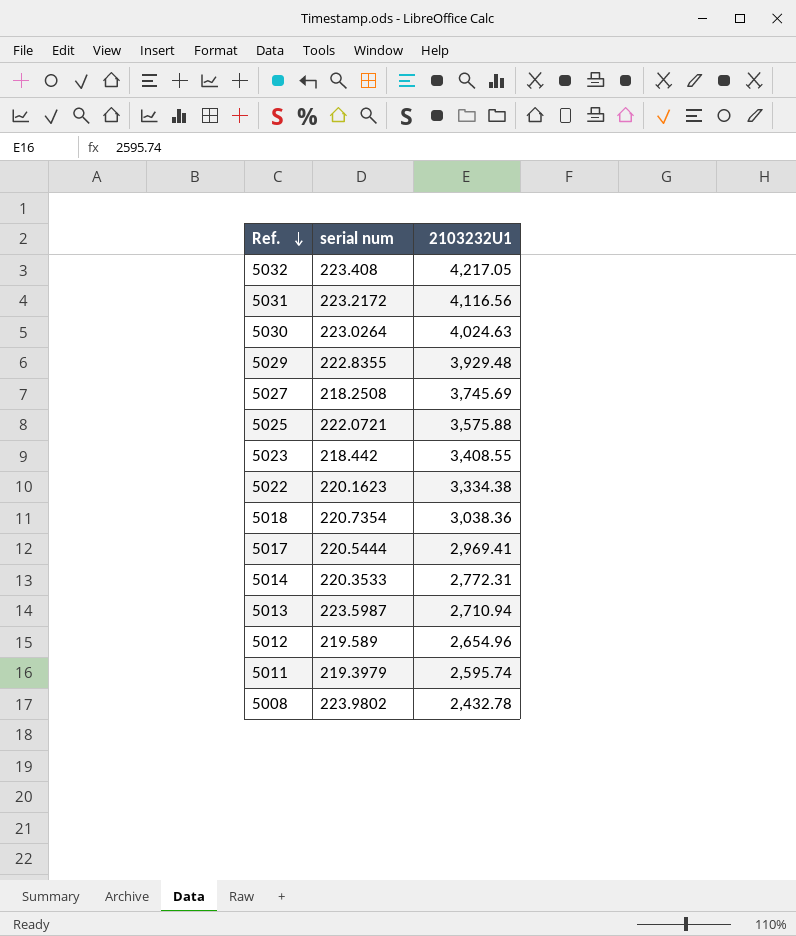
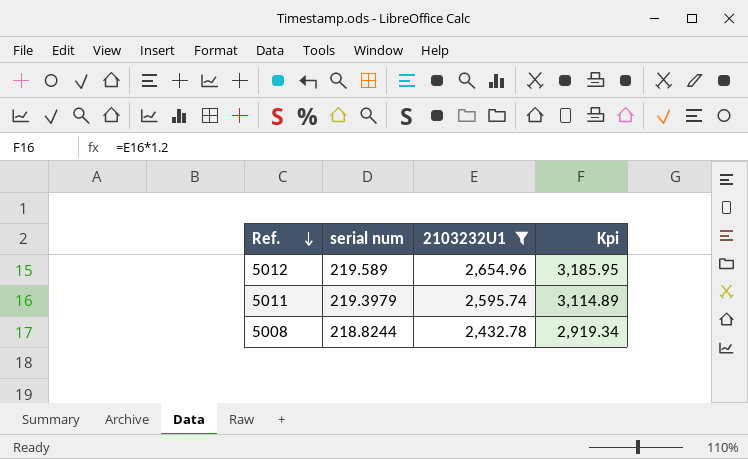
filter: none -> 2103232U1 <= 2,654.96
column Kpi | formula: none -> [2103232U1] * 1.2
5008 | serial num: 223.9802 -> 218.8244

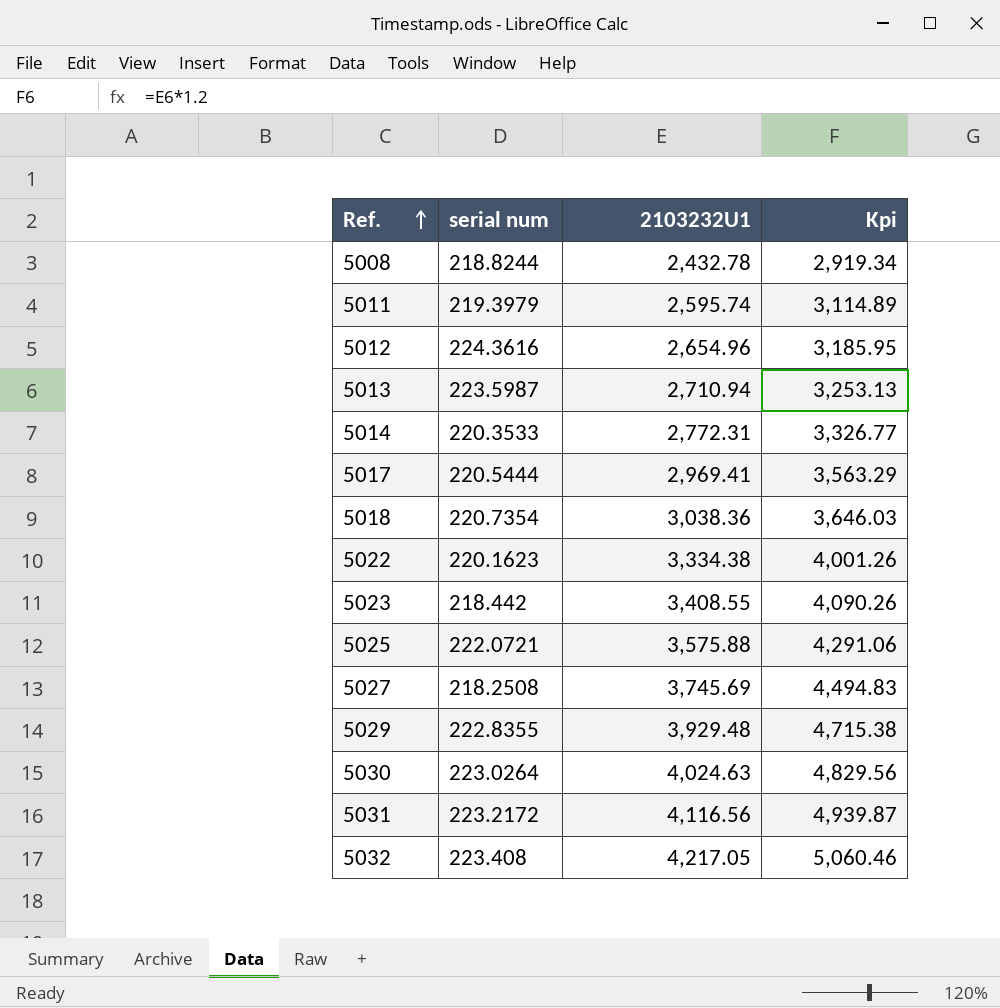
filter: 2103232U1 <= 2,654.96 -> none
row order: Ref. descending -> Ref. ascending
5012 | serial num: 219.589 -> 224.3616

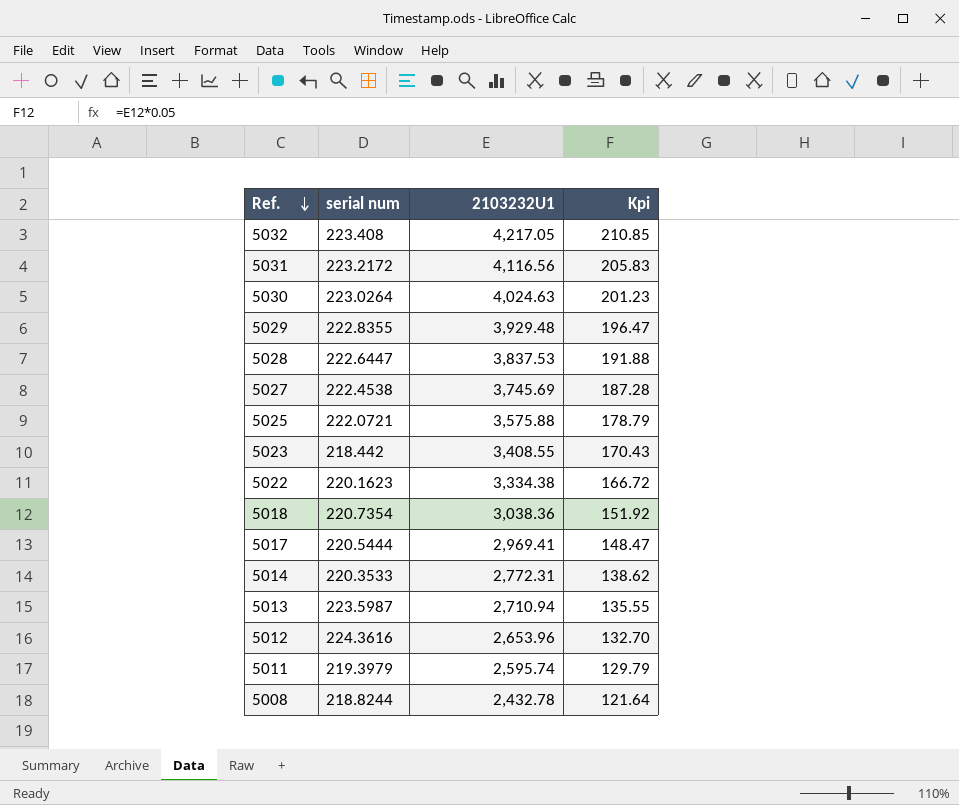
row order: Ref. ascending -> Ref. descending
column Kpi | formula: [2103232U1] * 1.2 -> [2103232U1] * 0.05
row 5028: none -> 222.6447 | 3,837.53 | 191.88
5027 | serial num: 218.2508 -> 222.4538
5012 | 2103232U1: 2,654.96 -> 2,653.96

